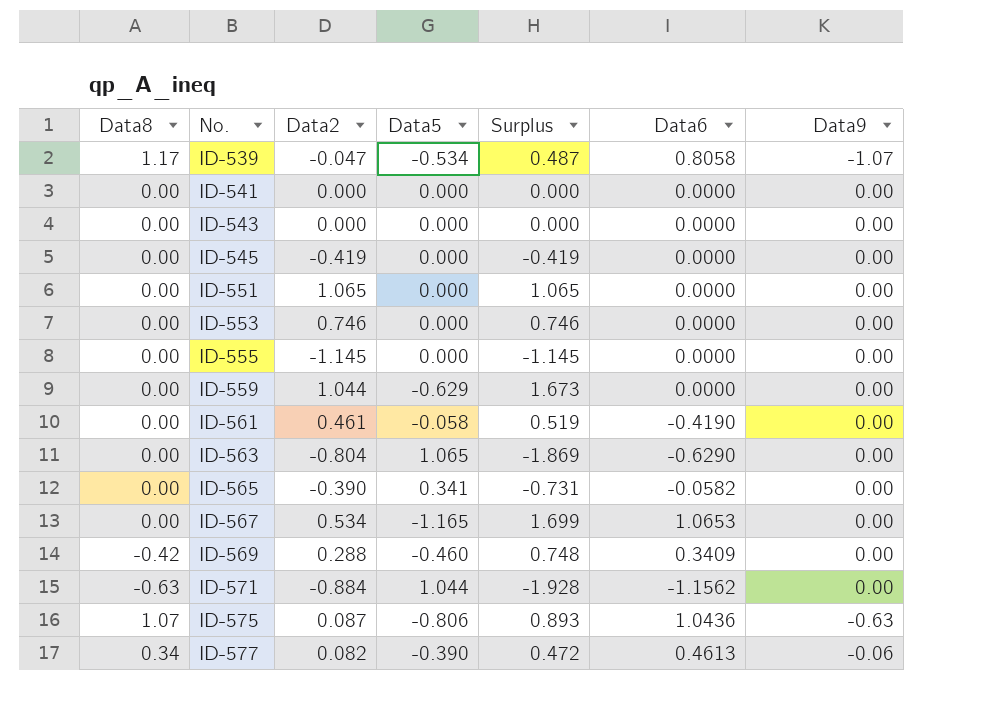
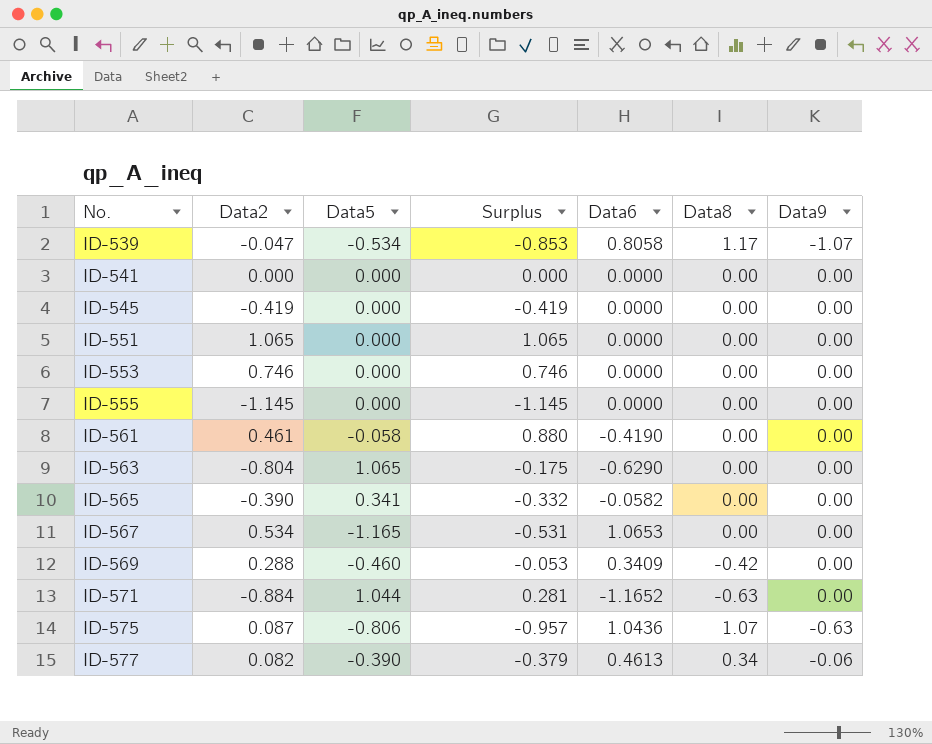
column Surplus | formula: [Data2] - [Data5] -> [Data2] - [Data6]
column Data8 | position: 1 -> 6
row ID-543: 0.00 | 0.000 | 0.000 | 0.000 | 0.0000 | 0.00 -> none
row ID-559: 0.00 | 1.044 | -0.629 | 1.673 | 0.0000 | 0.00 -> none
ID-571 | Data6: -1.1562 -> -1.1652

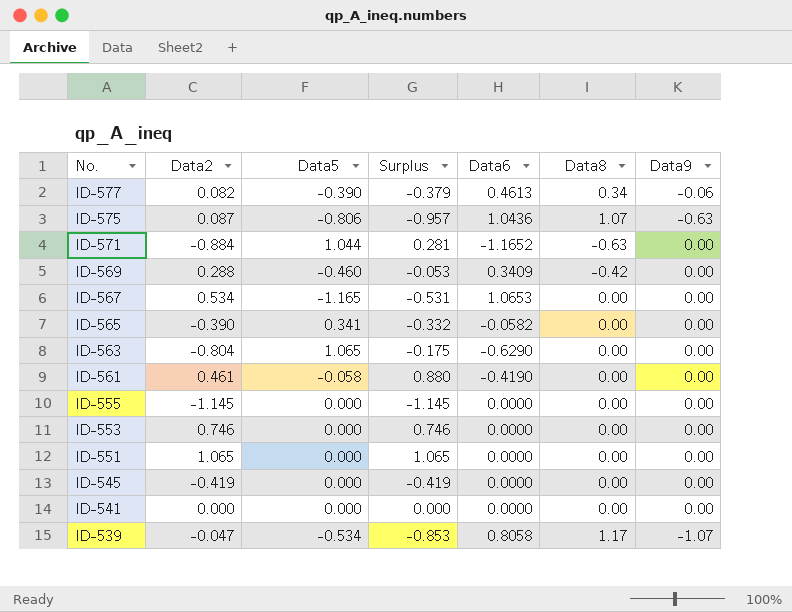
row order: No. ascending -> No. descending

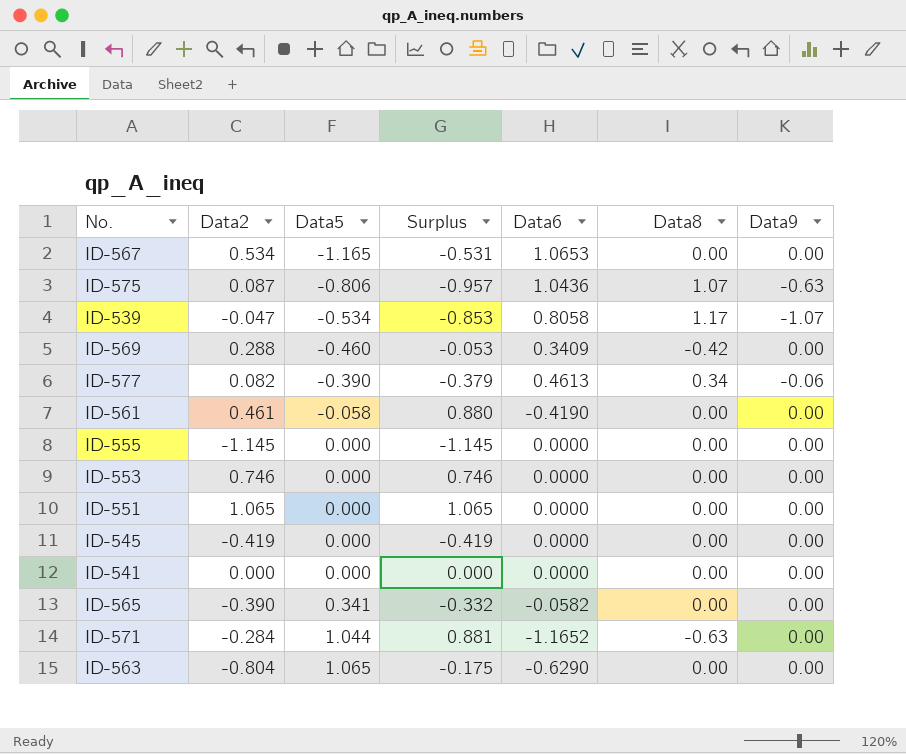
row order: No. descending -> Data5 ascending
ID-571 | Data2: -0.884 -> -0.284
ID-571 | Surplus: 0.281 -> 0.881

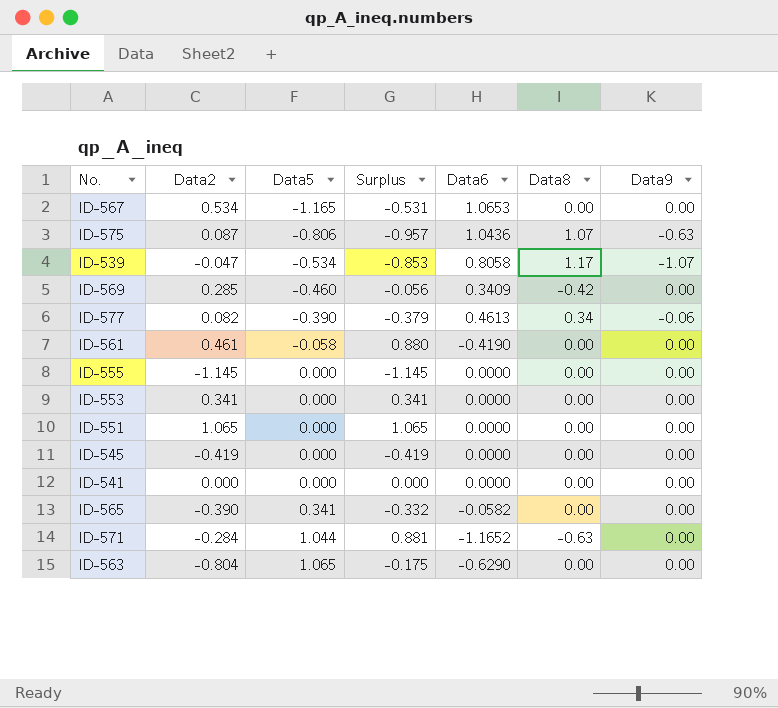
ID-569 | Data2: 0.288 -> 0.285
ID-569 | Surplus: -0.053 -> -0.056
ID-553 | Data2: 0.746 -> 0.341
ID-553 | Surplus: 0.746 -> 0.341

